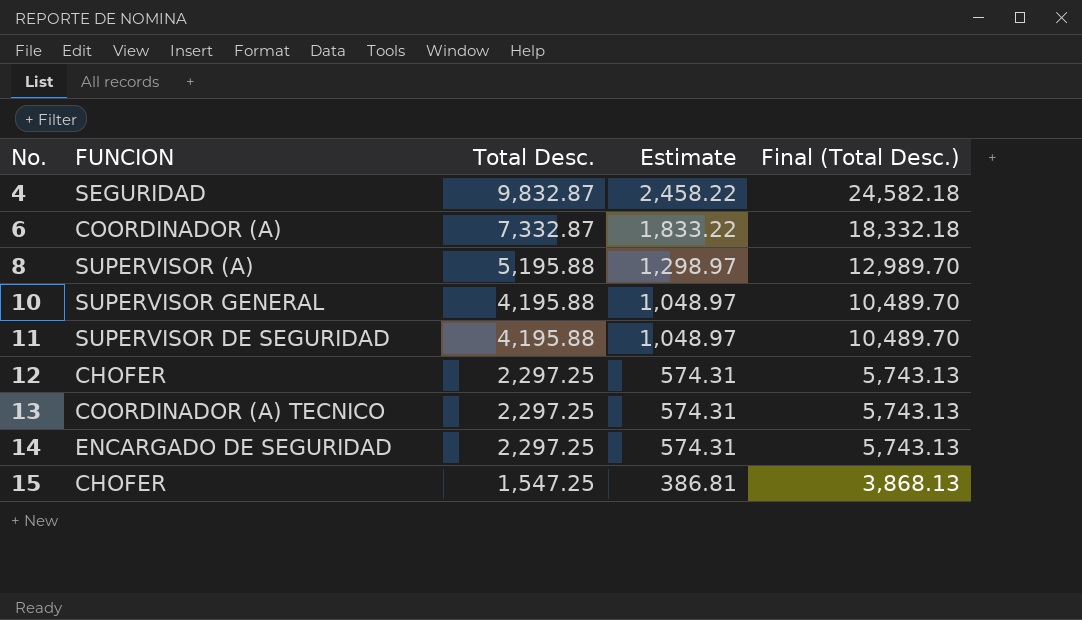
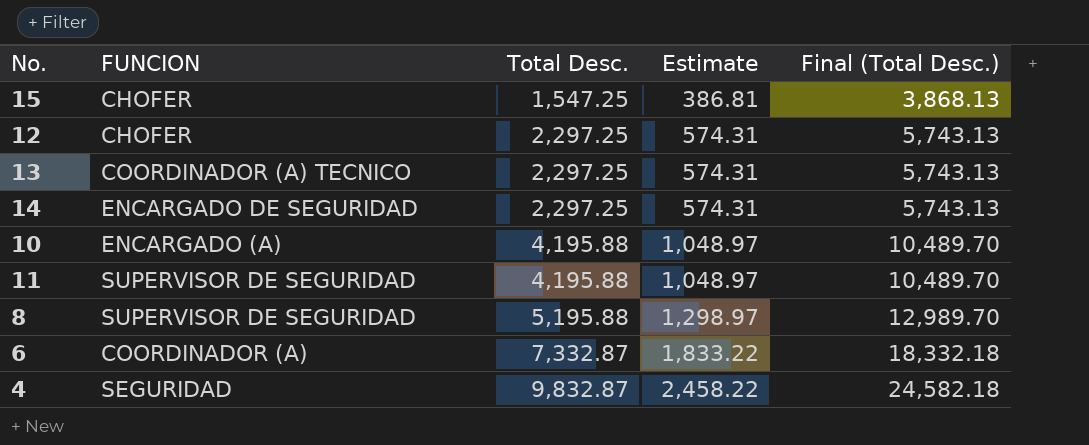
row order: No. ascending -> Total Desc. ascending
10 | FUNCION: SUPERVISOR GENERAL -> ENCARGADO (A)
8 | FUNCION: SUPERVISOR (A) -> SUPERVISOR DE SEGURIDAD

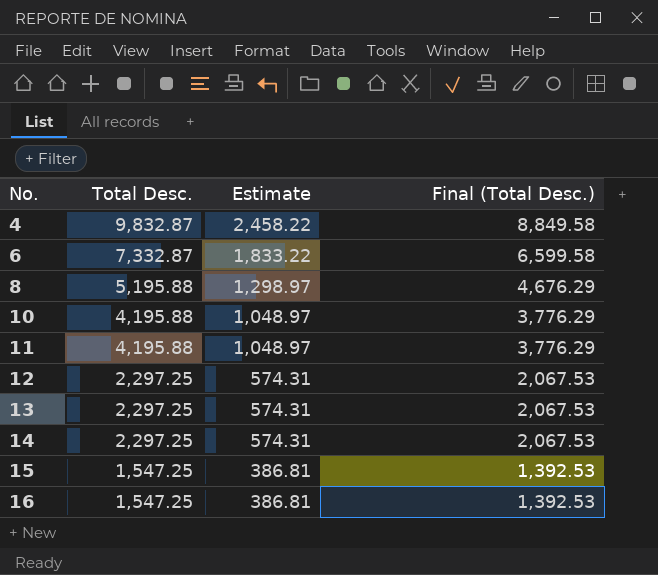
row order: Total Desc. ascending -> No. ascending
column FUNCION | position: 2 -> none
column Final (Total Desc.) | formula: [Total Desc.] * 2.5 -> [Total Desc.] * 0.9
row 16: none -> 1,547.25 | 386.81 | 1,392.53

